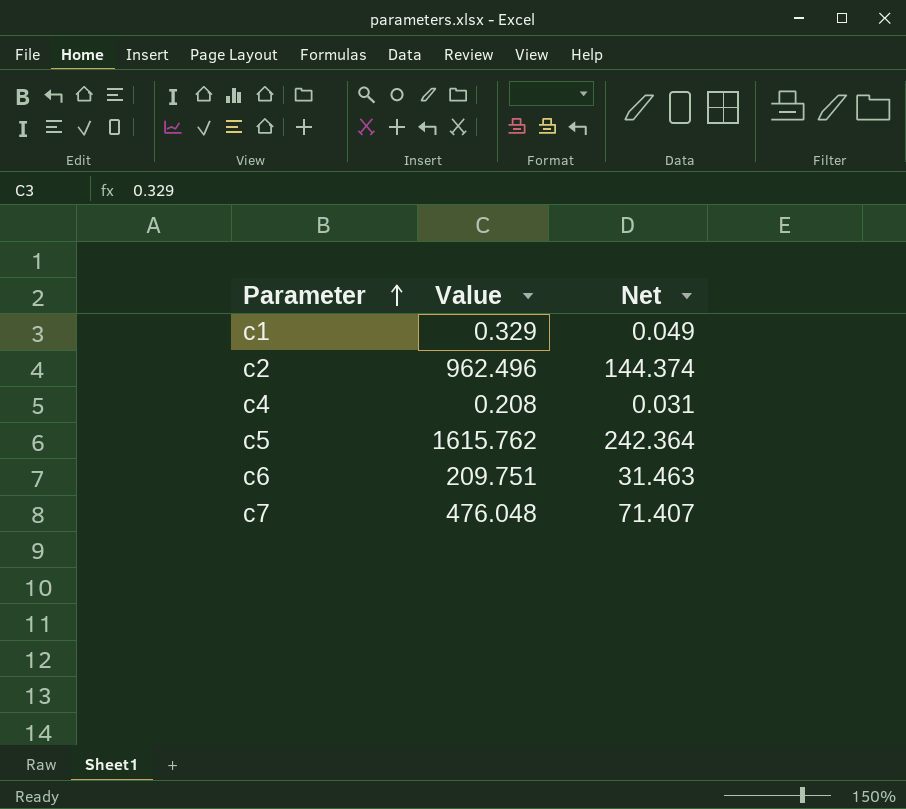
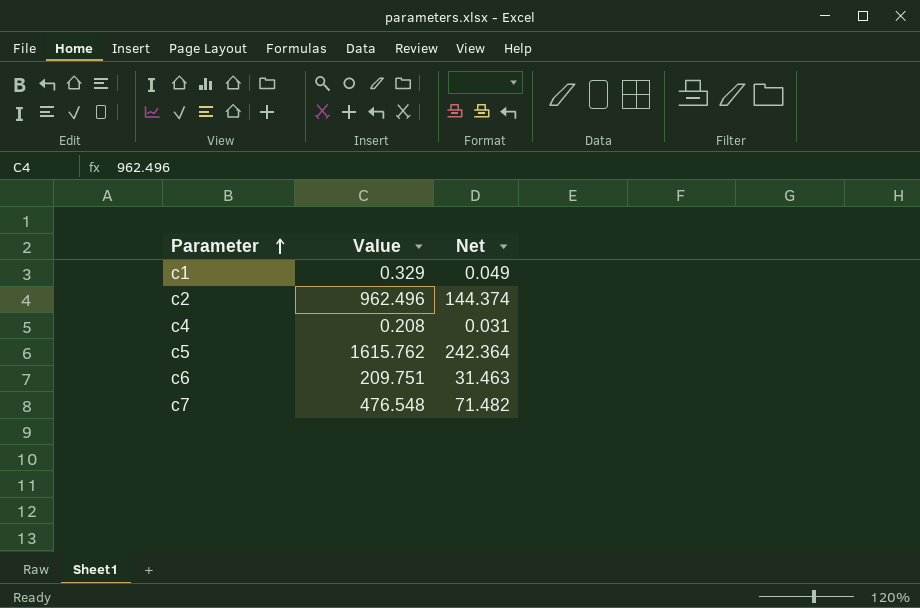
c7 | Value: 476.048 -> 476.548
c7 | Net: 71.407 -> 71.482

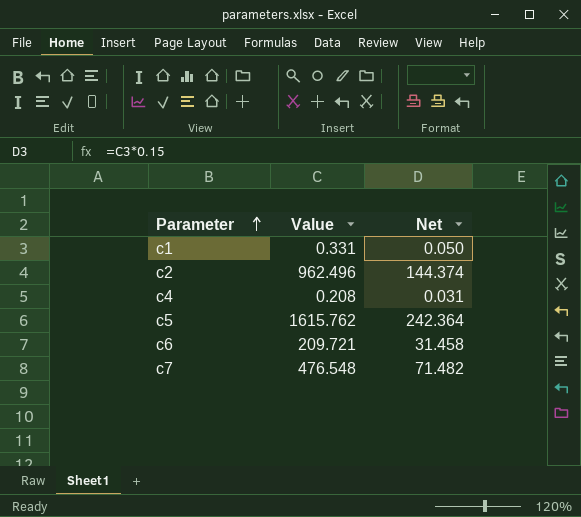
c1 | Value: 0.329 -> 0.331
c1 | Net: 0.049 -> 0.050
c6 | Value: 209.751 -> 209.721
c6 | Net: 31.463 -> 31.458

